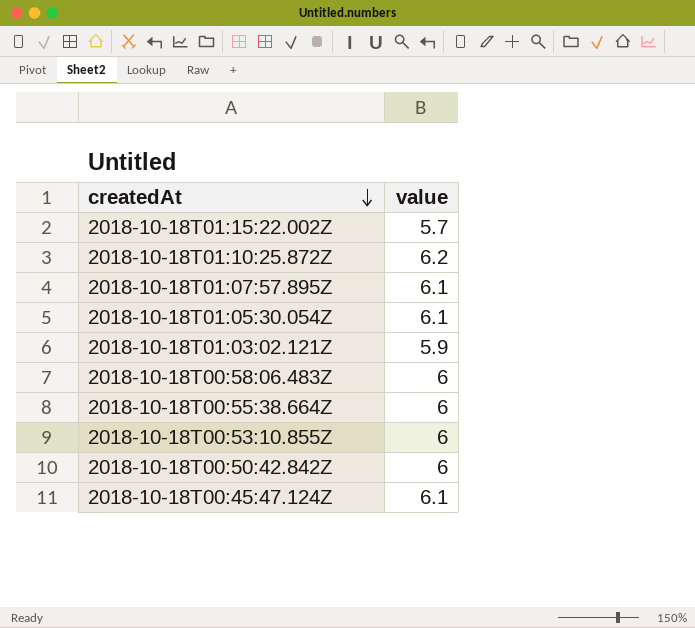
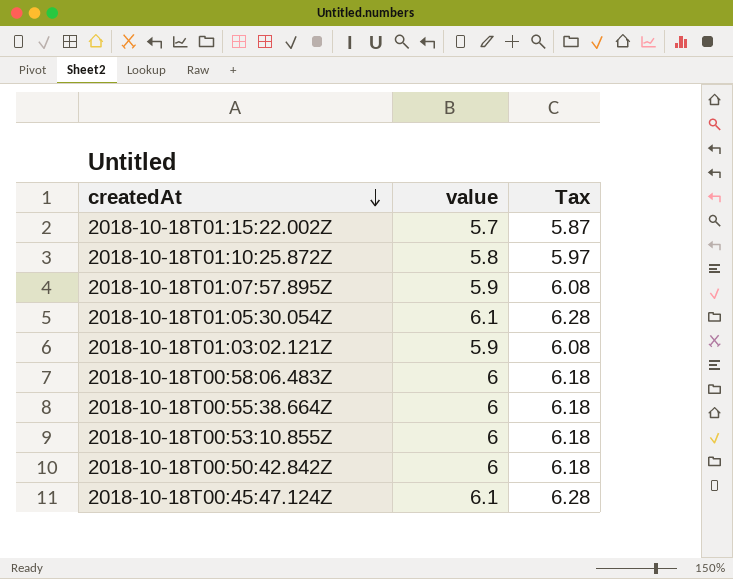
column Tax | formula: none -> [value] * 1.03
2018-10-18T01:10:25.872Z | value: 6.2 -> 5.8
2018-10-18T01:07:57.895Z | value: 6.1 -> 5.9

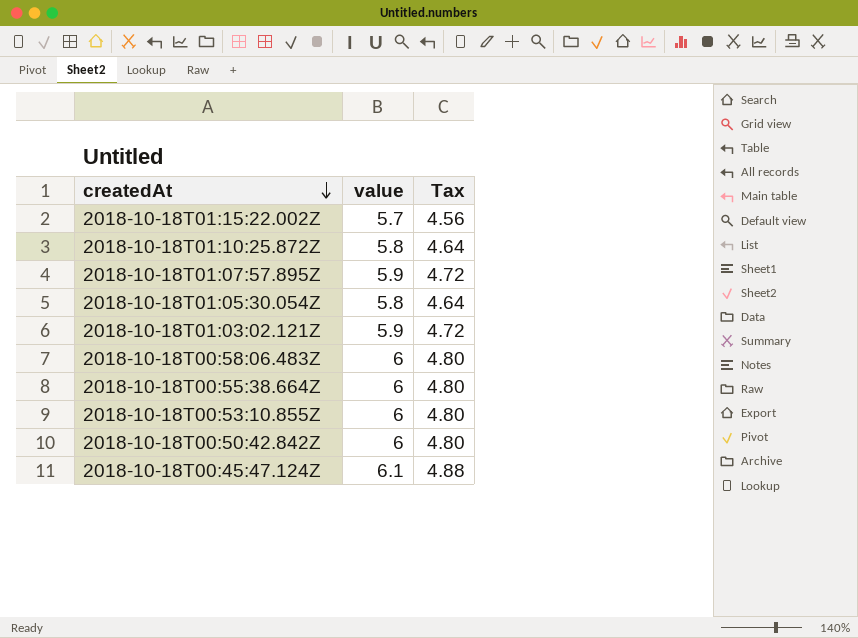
column Tax | formula: [value] * 1.03 -> [value] * 0.8
2018-10-18T01:05:30.054Z | value: 6.1 -> 5.8

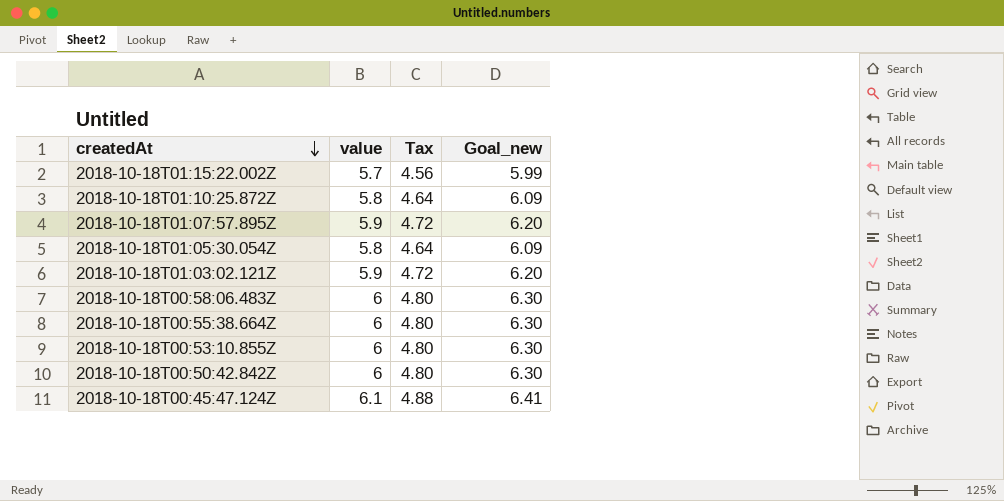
column Goal_new | formula: none -> [value] * 1.05

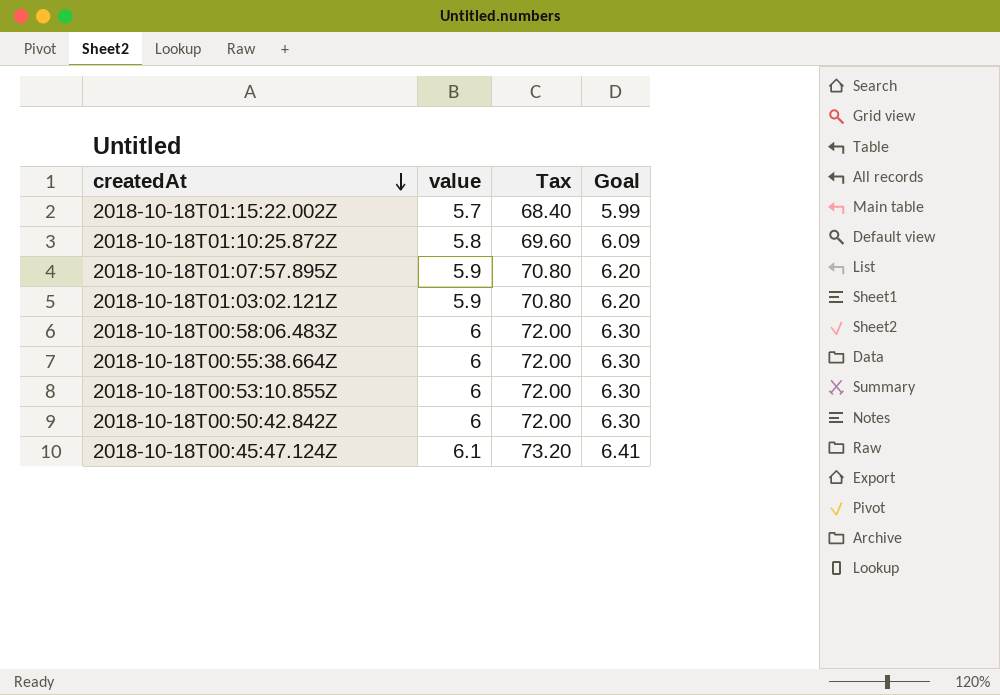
column Tax | formula: [value] * 0.8 -> [value] * 12
column name: Goal_new -> Goal
row 2018-10-18T01:05:30.054Z: 5.8 | 4.64 | 6.09 -> none

